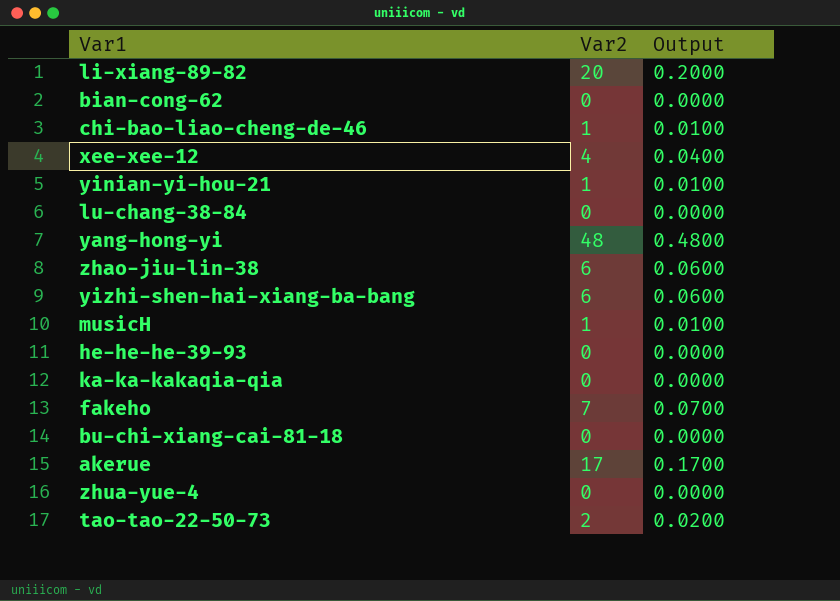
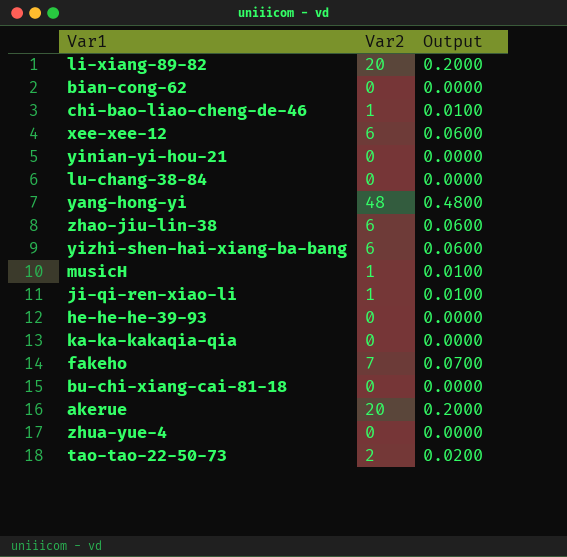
xee-xee-12 | Var2: 4 -> 6
xee-xee-12 | Output: 0.0400 -> 0.0600
yinian-yi-hou-21 | Var2: 1 -> 0
yinian-yi-hou-21 | Output: 0.0100 -> 0.0000
row ji-qi-ren-xiao-li: none -> 1 | 0.0100
akerue | Var2: 17 -> 20
akerue | Output: 0.1700 -> 0.2000

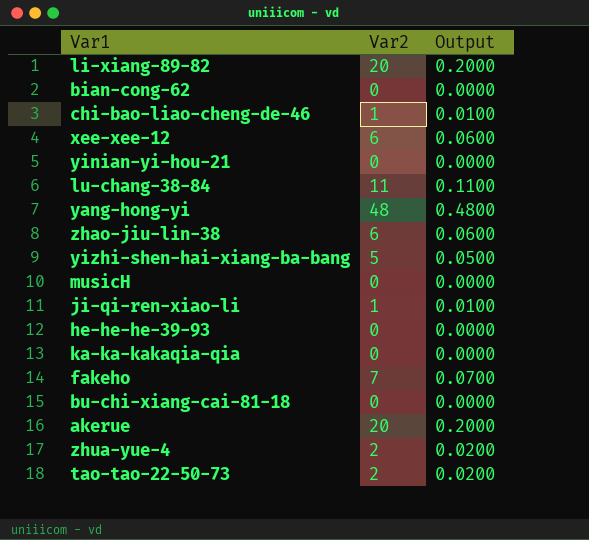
lu-chang-38-84 | Var2: 0 -> 11
lu-chang-38-84 | Output: 0.0000 -> 0.1100
yizhi-shen-hai-xiang-ba-bang | Var2: 6 -> 5
yizhi-shen-hai-xiang-ba-bang | Output: 0.0600 -> 0.0500
musicH | Var2: 1 -> 0
musicH | Output: 0.0100 -> 0.0000
zhua-yue-4 | Var2: 0 -> 2
zhua-yue-4 | Output: 0.0000 -> 0.0200

